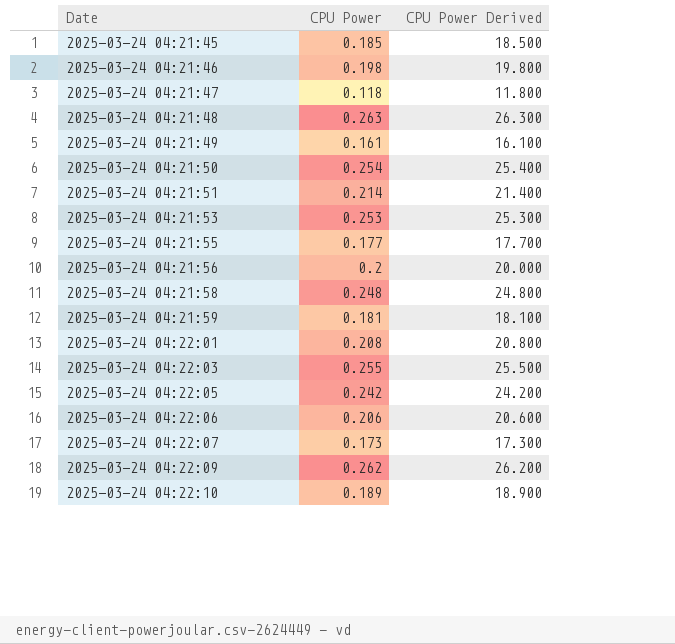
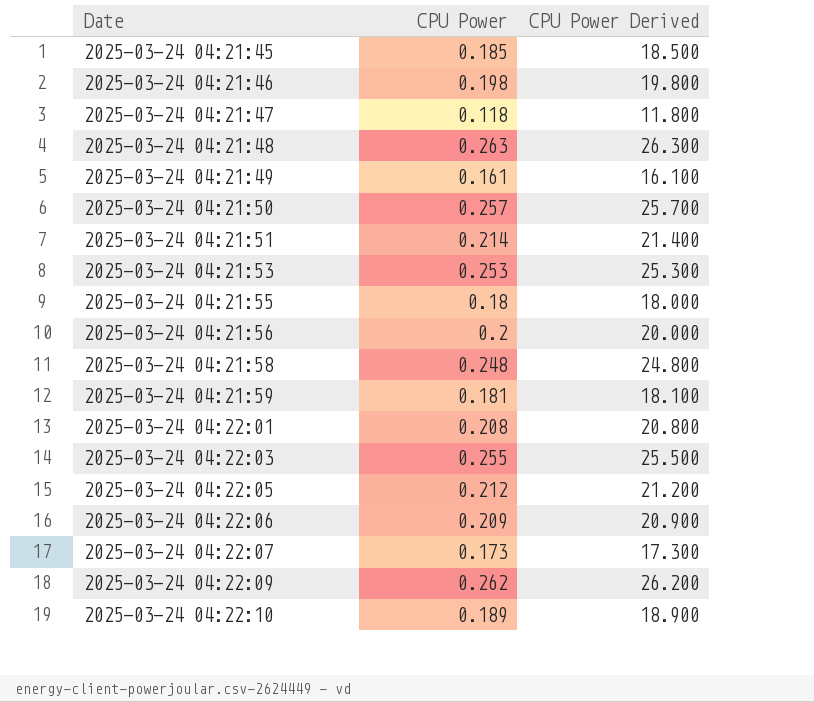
2025-03-24 04:21:50 | CPU Power: 0.254 -> 0.257
2025-03-24 04:21:50 | CPU Power Derived: 25.400 -> 25.700
2025-03-24 04:21:55 | CPU Power: 0.177 -> 0.18
2025-03-24 04:21:55 | CPU Power Derived: 17.700 -> 18.000
2025-03-24 04:22:05 | CPU Power: 0.242 -> 0.212
2025-03-24 04:22:05 | CPU Power Derived: 24.200 -> 21.200
2025-03-24 04:22:06 | CPU Power: 0.206 -> 0.209
2025-03-24 04:22:06 | CPU Power Derived: 20.600 -> 20.900

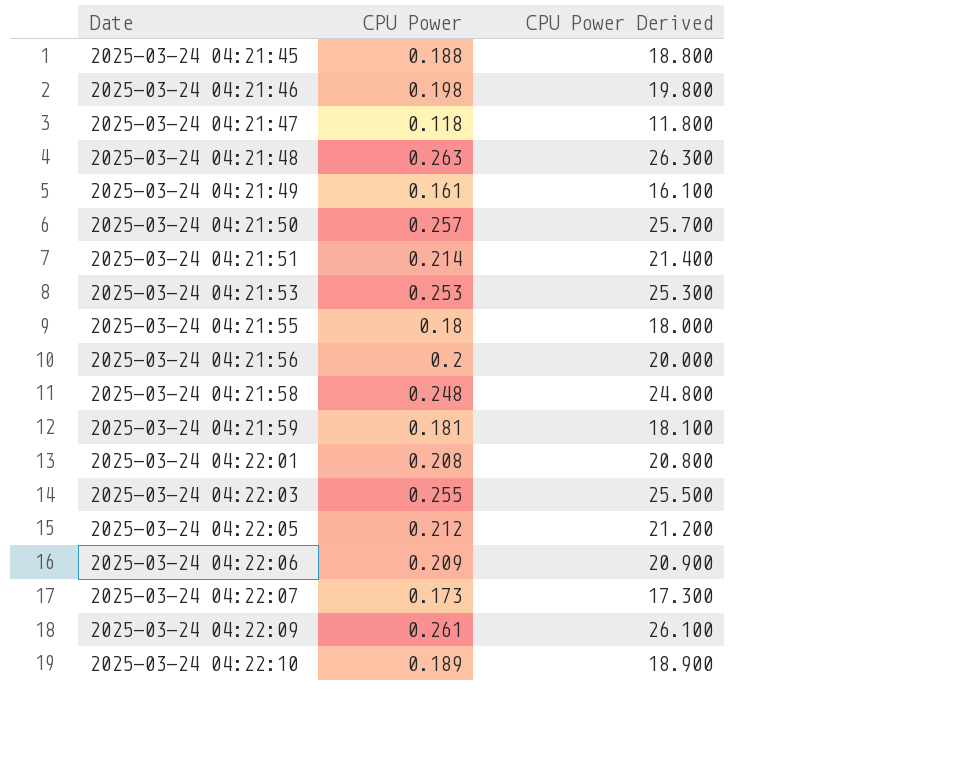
2025-03-24 04:21:45 | CPU Power: 0.185 -> 0.188
2025-03-24 04:21:45 | CPU Power Derived: 18.500 -> 18.800
2025-03-24 04:22:09 | CPU Power: 0.262 -> 0.261
2025-03-24 04:22:09 | CPU Power Derived: 26.200 -> 26.100

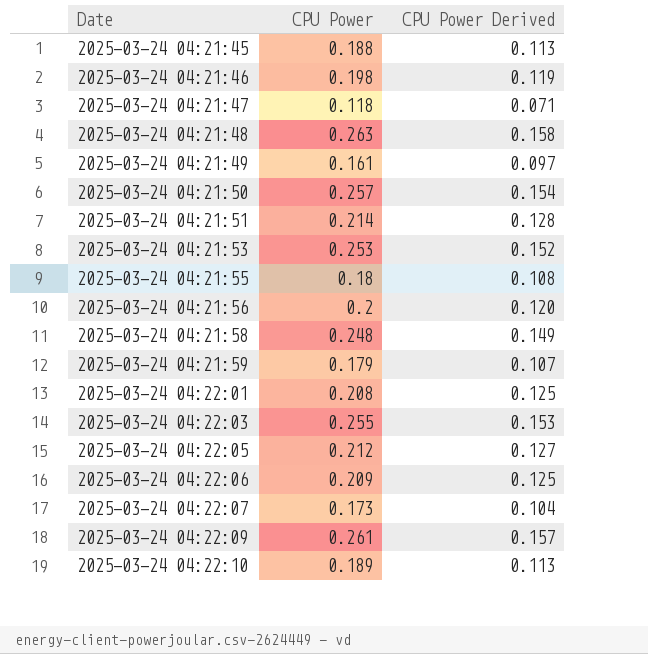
column CPU Power Derived | formula: [CPU Power] * 100 -> [CPU Power] * 0.6
2025-03-24 04:21:59 | CPU Power: 0.181 -> 0.179

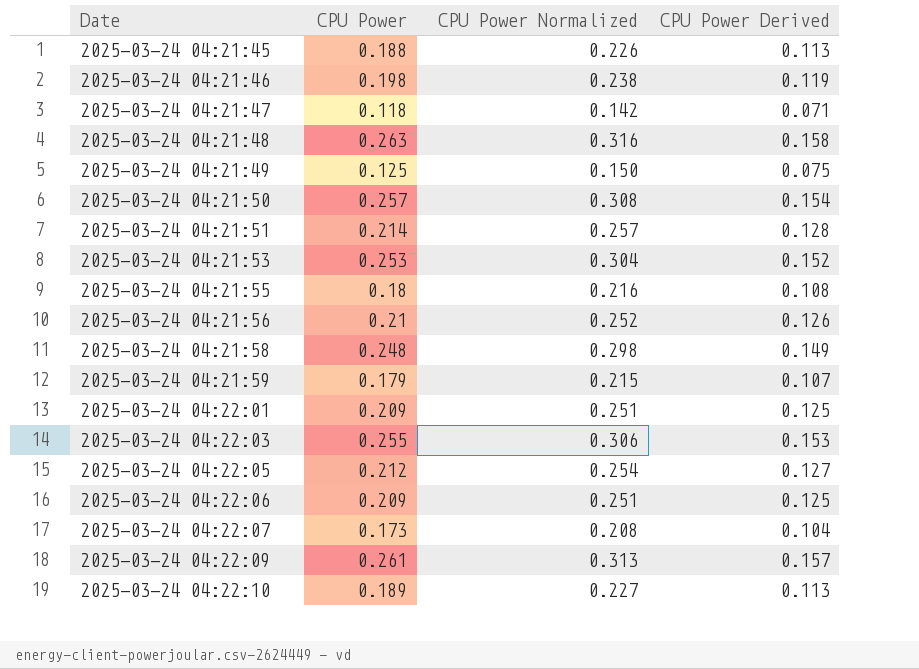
column CPU Power Normalized | formula: none -> [CPU Power] * 1.2
2025-03-24 04:21:49 | CPU Power: 0.161 -> 0.125
2025-03-24 04:21:49 | CPU Power Derived: 0.097 -> 0.075
2025-03-24 04:21:56 | CPU Power: 0.2 -> 0.21
2025-03-24 04:21:56 | CPU Power Derived: 0.120 -> 0.126
2025-03-24 04:22:01 | CPU Power: 0.208 -> 0.209

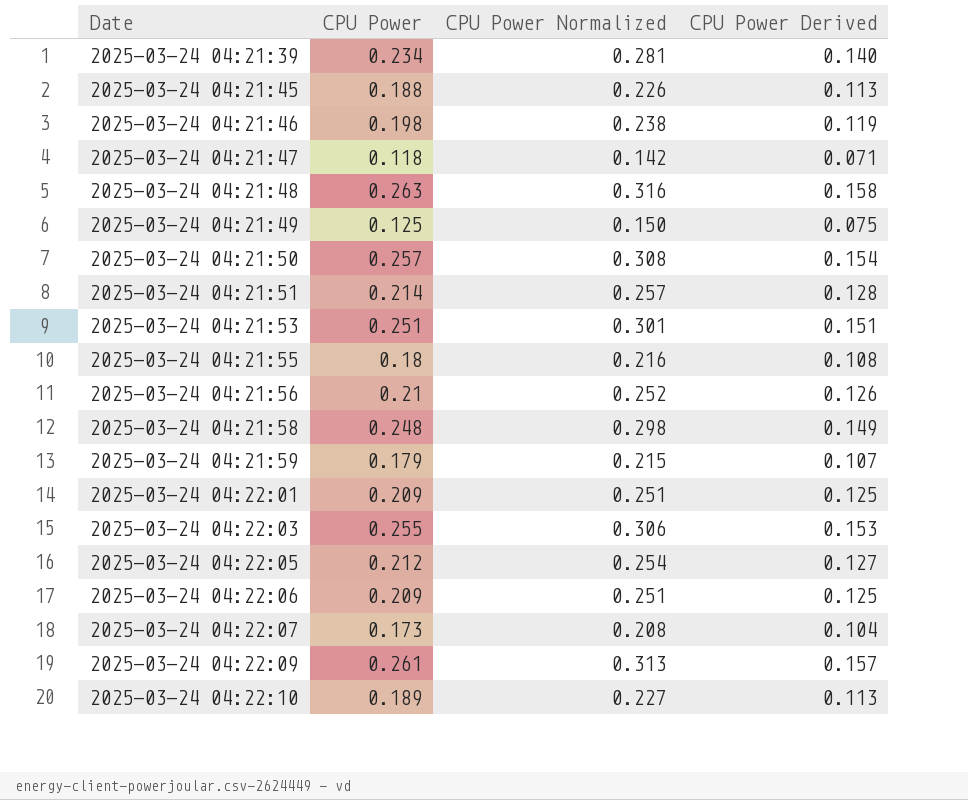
row 2025-03-24 04:21:39: none -> 0.234 | 0.281 | 0.140
2025-03-24 04:21:53 | CPU Power: 0.253 -> 0.251
2025-03-24 04:21:53 | CPU Power Normalized: 0.304 -> 0.301
2025-03-24 04:21:53 | CPU Power Derived: 0.152 -> 0.151

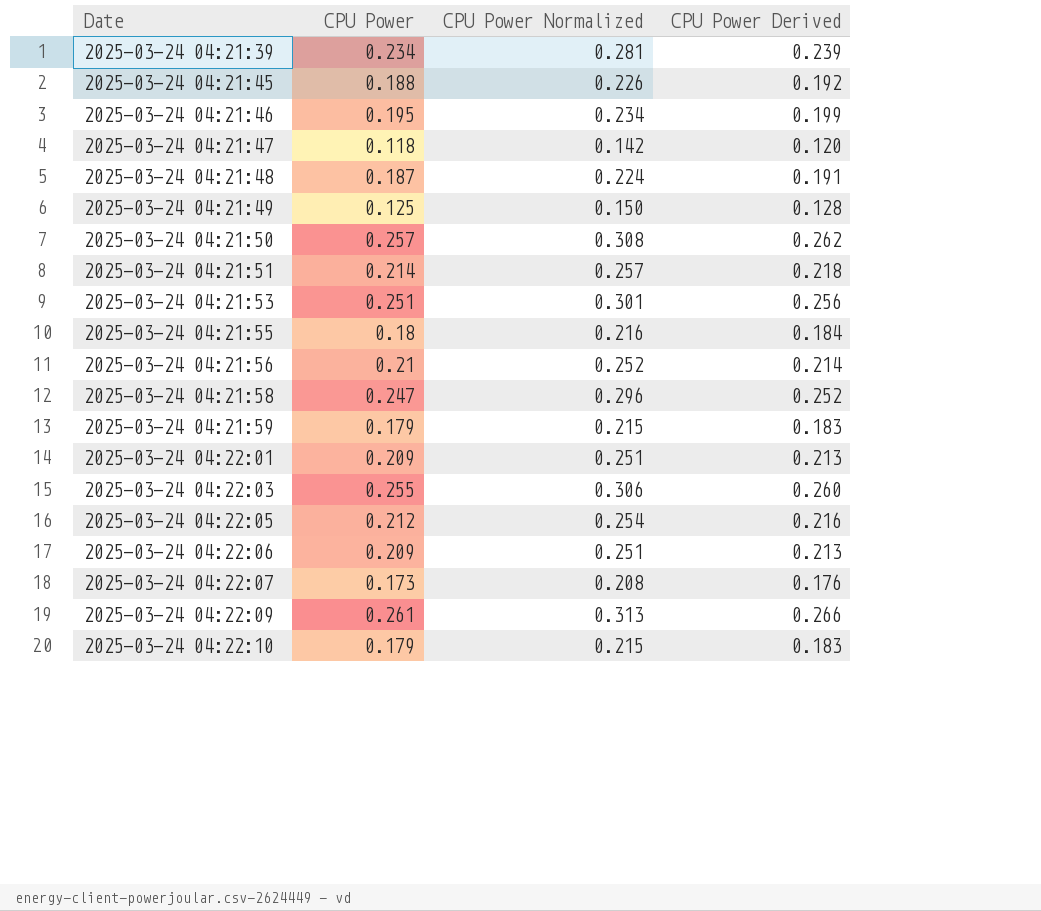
column CPU Power Derived | formula: [CPU Power] * 0.6 -> [CPU Power] * 1.02
2025-03-24 04:21:46 | CPU Power: 0.198 -> 0.195
2025-03-24 04:21:46 | CPU Power Normalized: 0.238 -> 0.234
2025-03-24 04:21:48 | CPU Power: 0.263 -> 0.187
2025-03-24 04:21:48 | CPU Power Normalized: 0.316 -> 0.224
2025-03-24 04:21:58 | CPU Power: 0.248 -> 0.247
2025-03-24 04:21:58 | CPU Power Normalized: 0.298 -> 0.296
2025-03-24 04:22:10 | CPU Power: 0.189 -> 0.179
2025-03-24 04:22:10 | CPU Power Normalized: 0.227 -> 0.215

